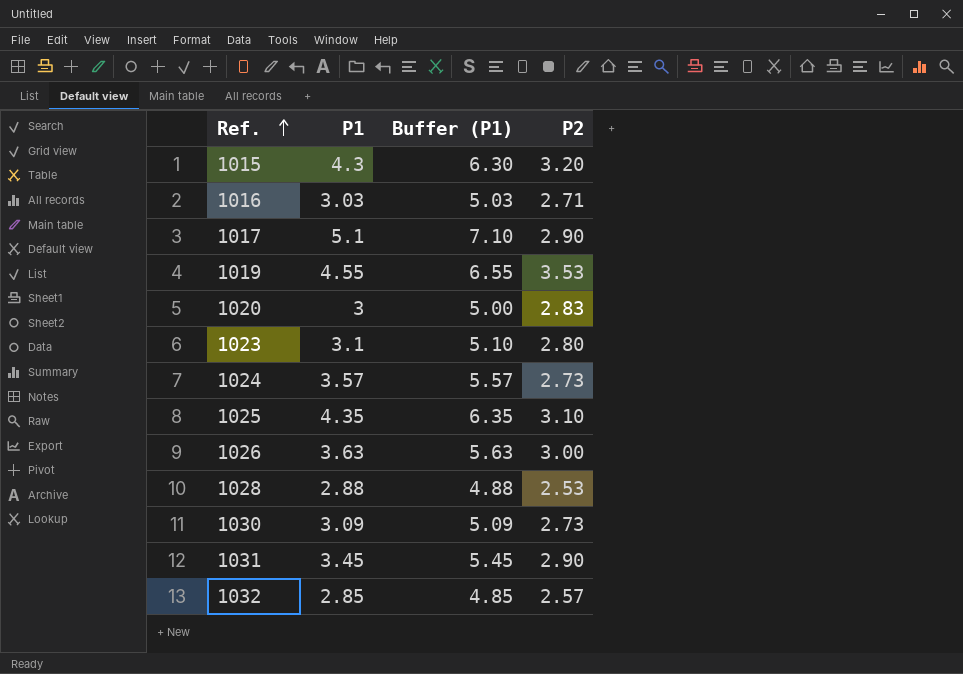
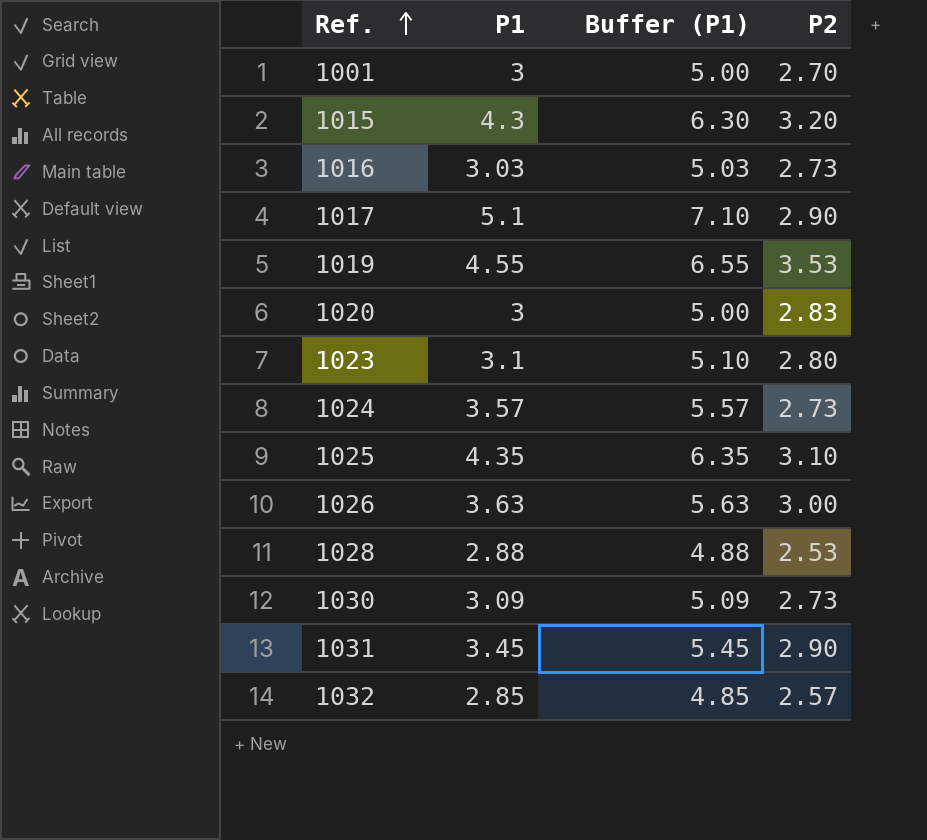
row 1001: none -> 3 | 5.00 | 2.70
1016 | P2: 2.71 -> 2.73

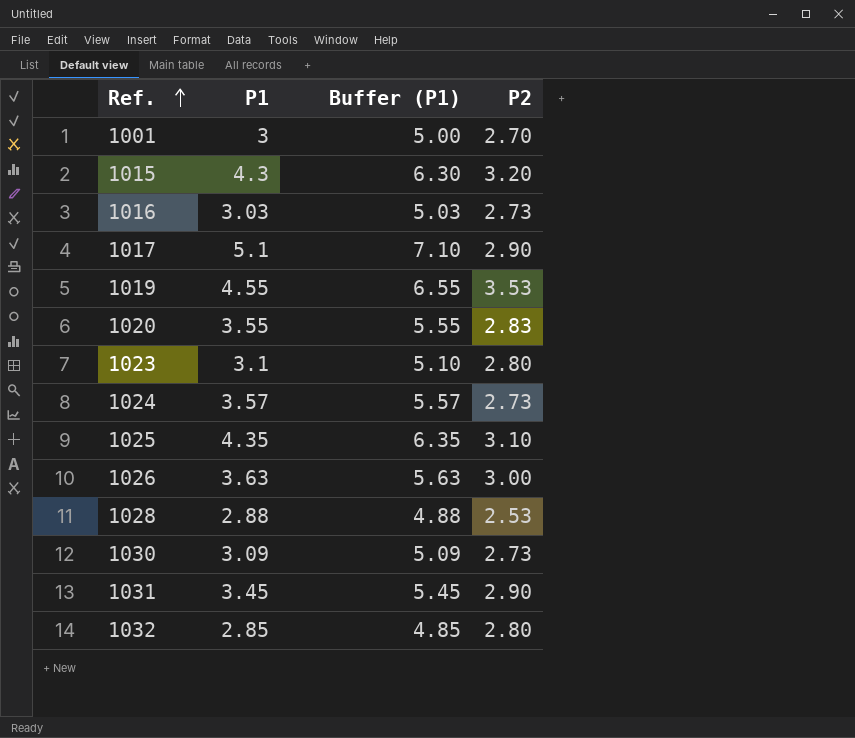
1020 | P1: 3 -> 3.55
1020 | Buffer (P1): 5.00 -> 5.55
1032 | P2: 2.57 -> 2.80

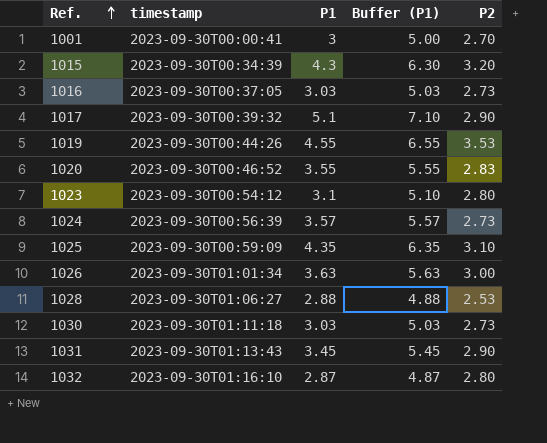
column timestamp | position: none -> 2
1030 | P1: 3.09 -> 3.03
1030 | Buffer (P1): 5.09 -> 5.03
1032 | P1: 2.85 -> 2.87
1032 | Buffer (P1): 4.85 -> 4.87

